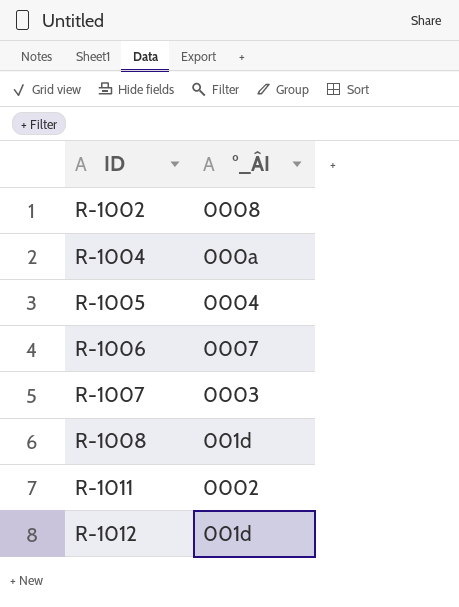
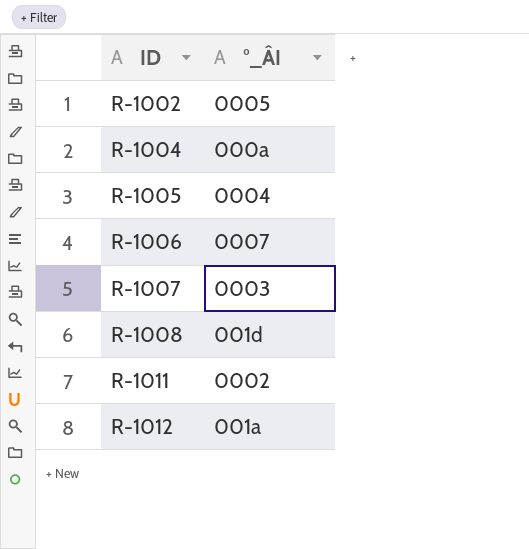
R-1002 | °_ÂI: 0008 -> 0005
R-1012 | °_ÂI: 001d -> 001a

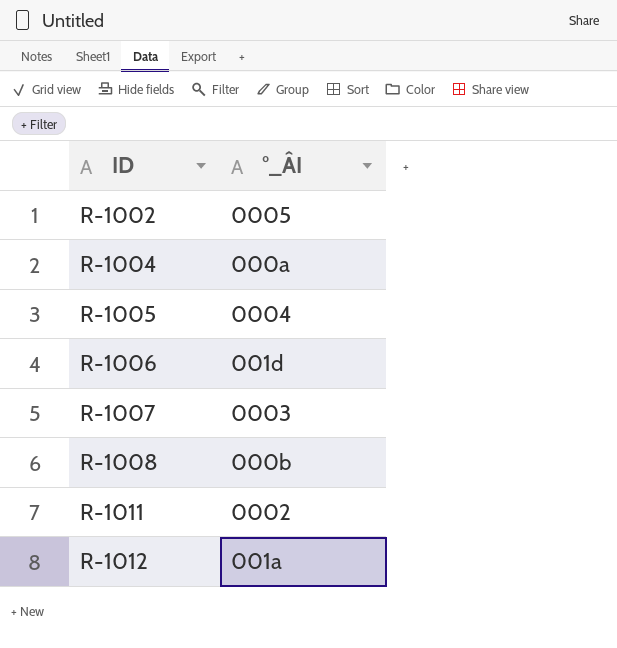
R-1006 | °_ÂI: 0007 -> 001d
R-1008 | °_ÂI: 001d -> 000b

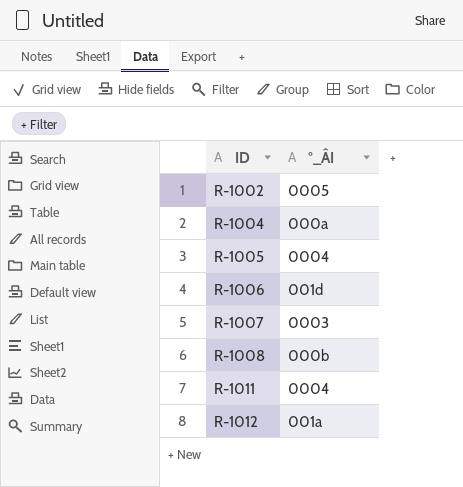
R-1011 | °_ÂI: 0002 -> 0004

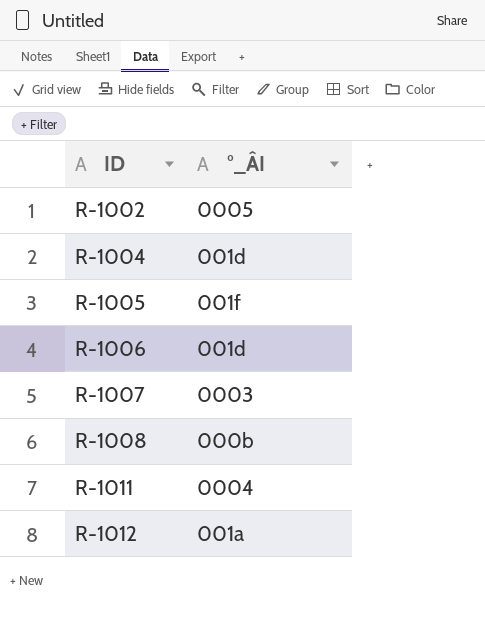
R-1004 | °_ÂI: 000a -> 001d
R-1005 | °_ÂI: 0004 -> 001f

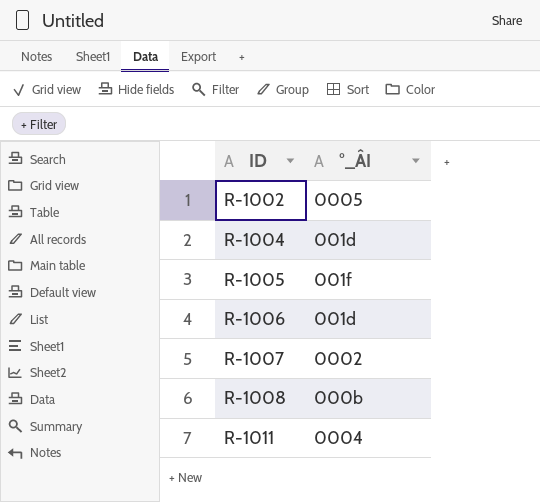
row R-1012: 001a -> none
R-1007 | °_ÂI: 0003 -> 0002

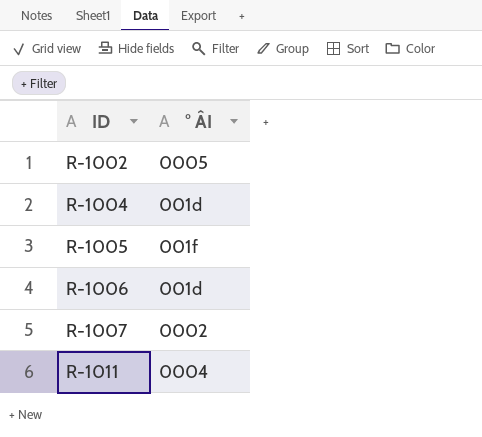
column name: °_ÂI -> ° ÂI
row R-1008: 000b -> none

